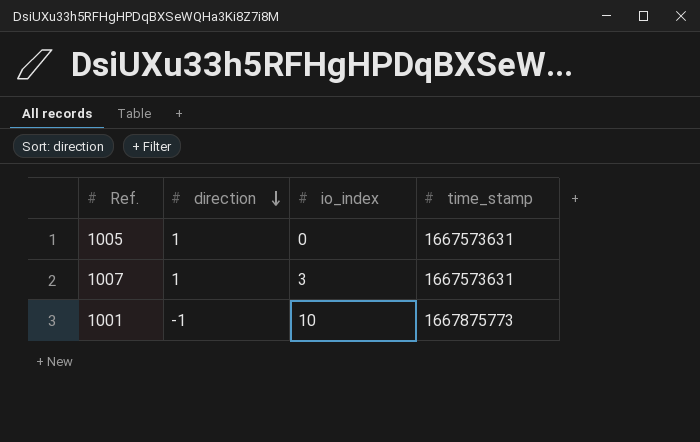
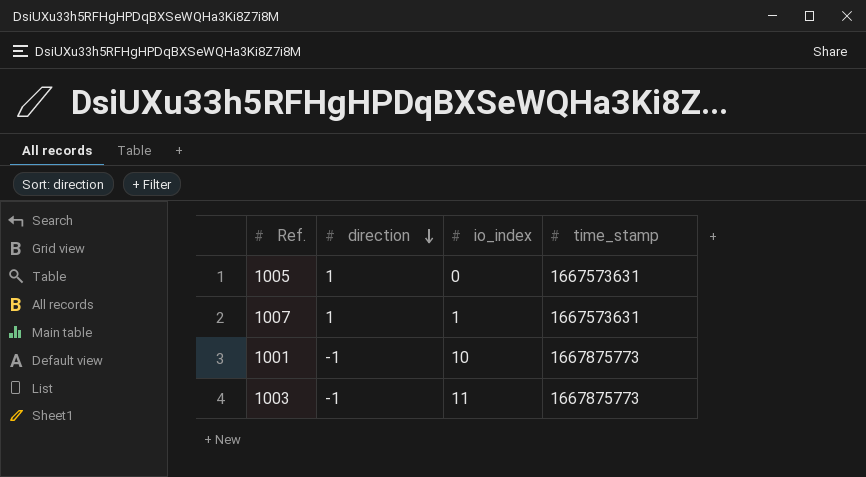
1007 | io_index: 3 -> 1
row 1003: none -> -1 | 11 | 1667875773

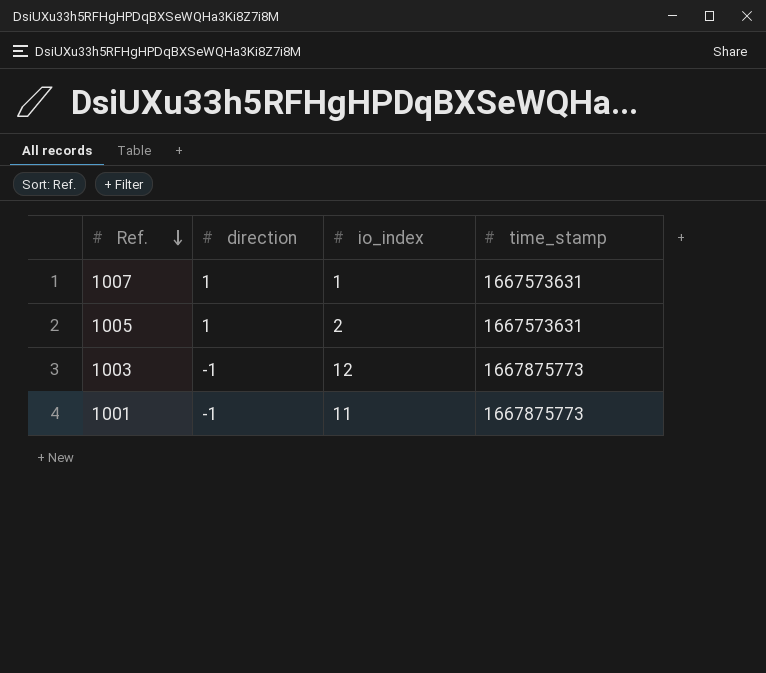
row order: direction descending -> Ref. descending
1005 | io_index: 0 -> 2
1003 | io_index: 11 -> 12
1001 | io_index: 10 -> 11

